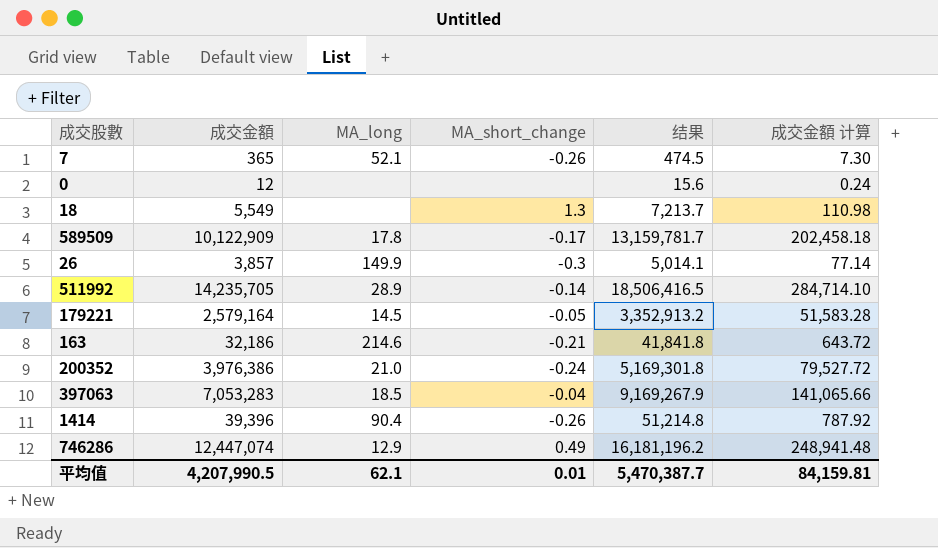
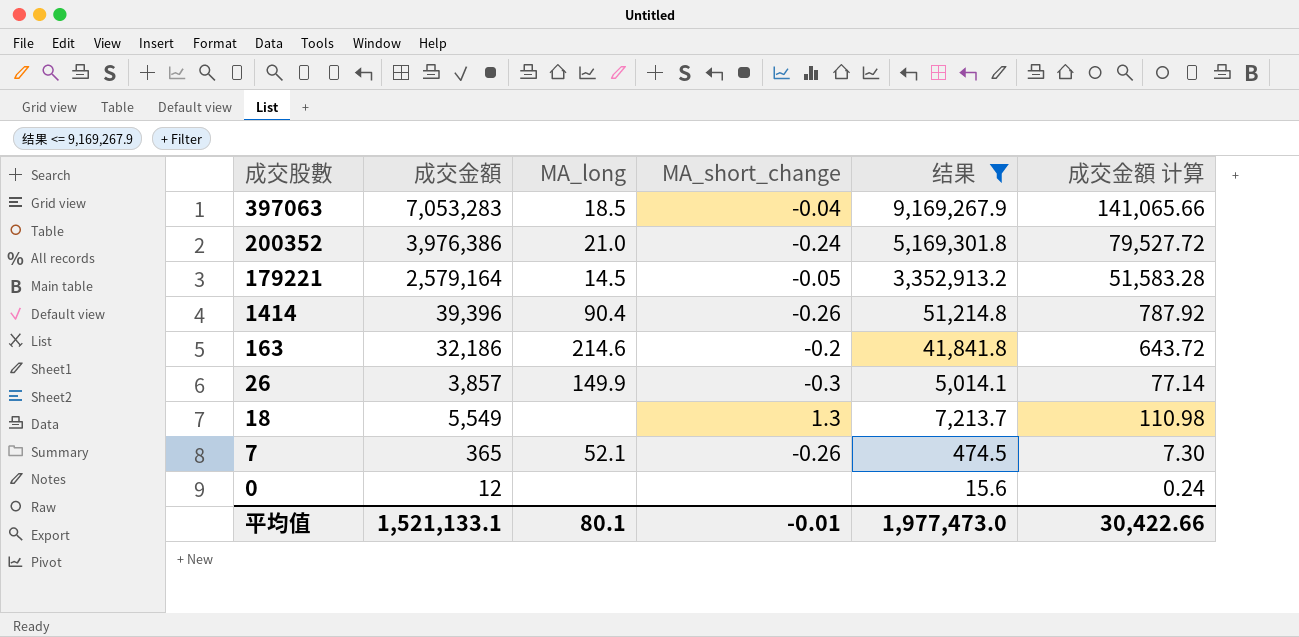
filter: none -> 结果 <= 9,169,267.9
row order: none -> 成交股數 descending
163 | MA_short_change: -0.21 -> -0.2
平均值 | 成交金額: 4,207,990.5 -> 1,521,133.1
平均值 | MA_long: 62.1 -> 80.1
平均值 | MA_short_change: 0.01 -> -0.01
平均值 | 结果: 5,470,387.7 -> 1,977,473.0
平均值 | 成交金額 计算: 84,159.81 -> 30,422.66

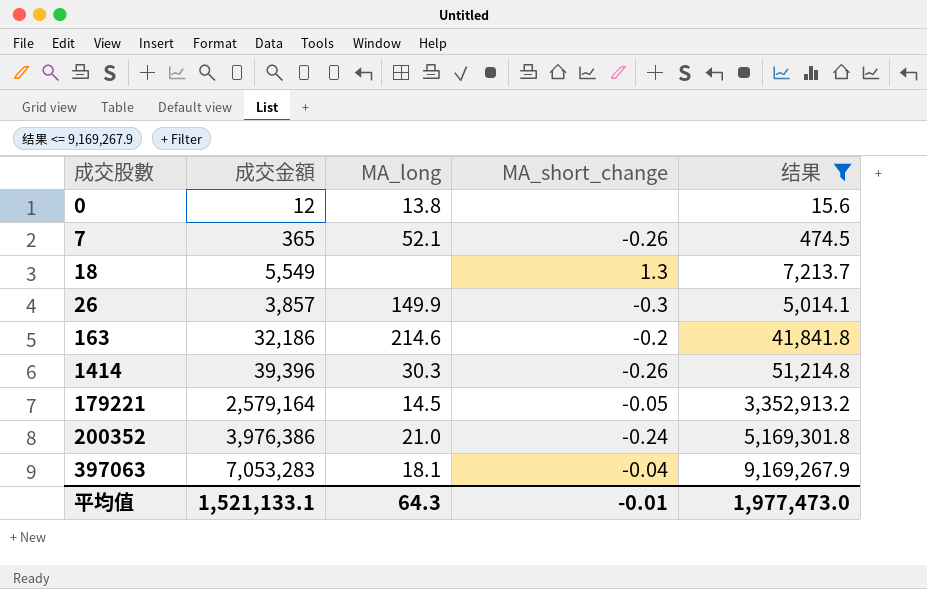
row order: 成交股數 descending -> 成交股數 ascending
column 成交金額 计算 | formula: [成交金額] * 0.02 -> none
0 | MA_long: none -> 13.8
1414 | MA_long: 90.4 -> 30.3
397063 | MA_long: 18.5 -> 18.1
平均值 | MA_long: 80.1 -> 64.3

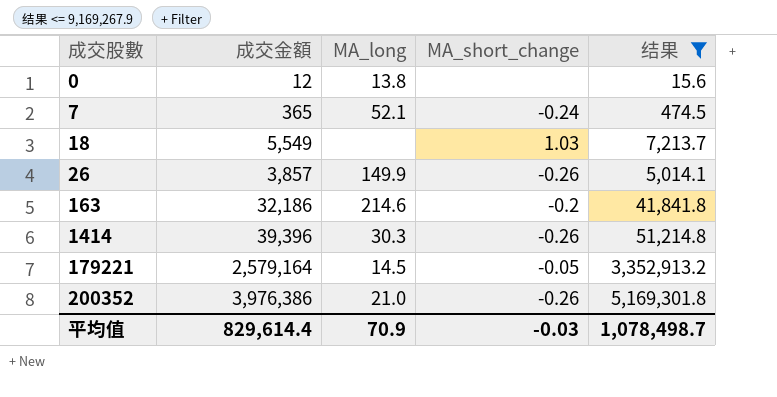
row 397063: 7,053,283 | 18.1 | -0.04 | 9,169,267.9 -> none
7 | MA_short_change: -0.26 -> -0.24
18 | MA_short_change: 1.3 -> 1.03
26 | MA_short_change: -0.3 -> -0.26
200352 | MA_short_change: -0.24 -> -0.26
平均值 | 成交金額: 1,521,133.1 -> 829,614.4
平均值 | MA_long: 64.3 -> 70.9
平均值 | MA_short_change: -0.01 -> -0.03
平均值 | 结果: 1,977,473.0 -> 1,078,498.7

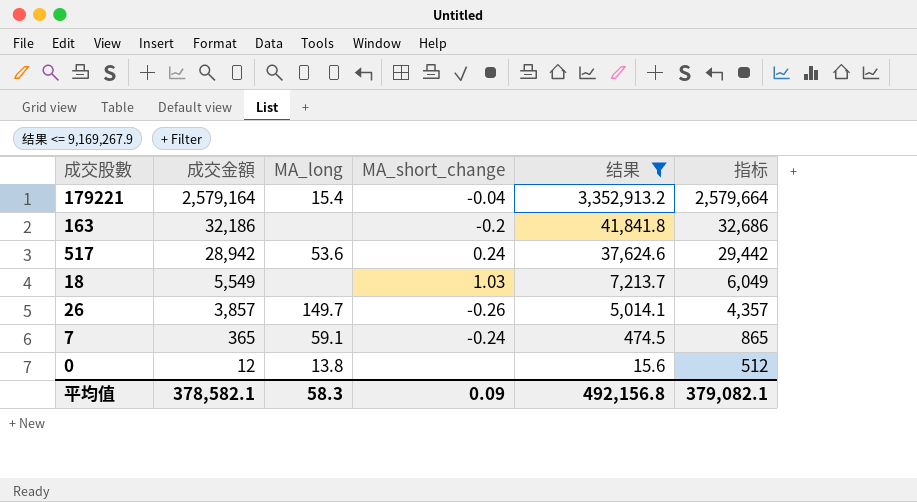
row order: 成交股數 ascending -> 成交金額 descending
column 指标 | formula: none -> [成交金額] + 500
row 1414: 39,396 | 30.3 | -0.26 | 51,214.8 -> none
row 200352: 3,976,386 | 21.0 | -0.26 | 5,169,301.8 -> none
179221 | MA_long: 14.5 -> 15.4
179221 | MA_short_change: -0.05 -> -0.04
163 | MA_long: 214.6 -> none
row 517: none -> 28,942 | 53.6 | 0.24 | 37,624.6 | 29,442
26 | MA_long: 149.9 -> 149.7
7 | MA_long: 52.1 -> 59.1
平均值 | 成交金額: 829,614.4 -> 378,582.1
平均值 | MA_long: 70.9 -> 58.3
平均值 | MA_short_change: -0.03 -> 0.09
平均值 | 结果: 1,078,498.7 -> 492,156.8

